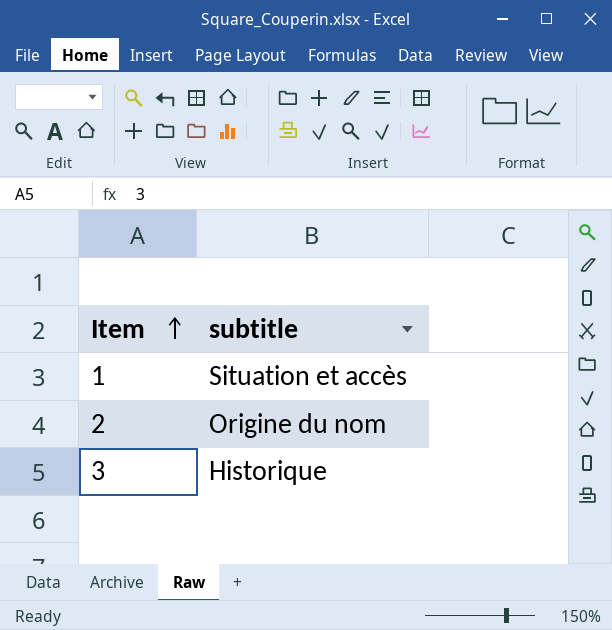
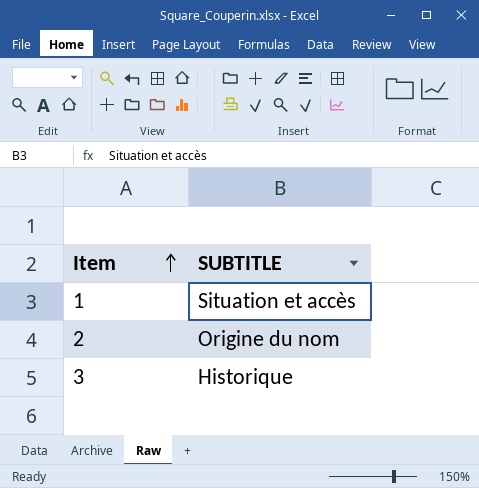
column name: subtitle -> SUBTITLE

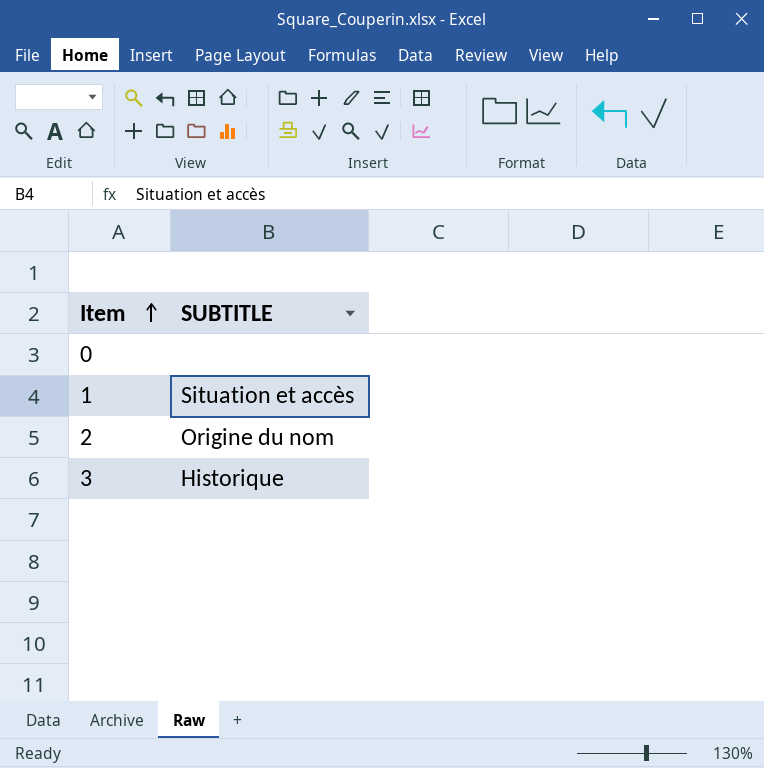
row 0: none -> none

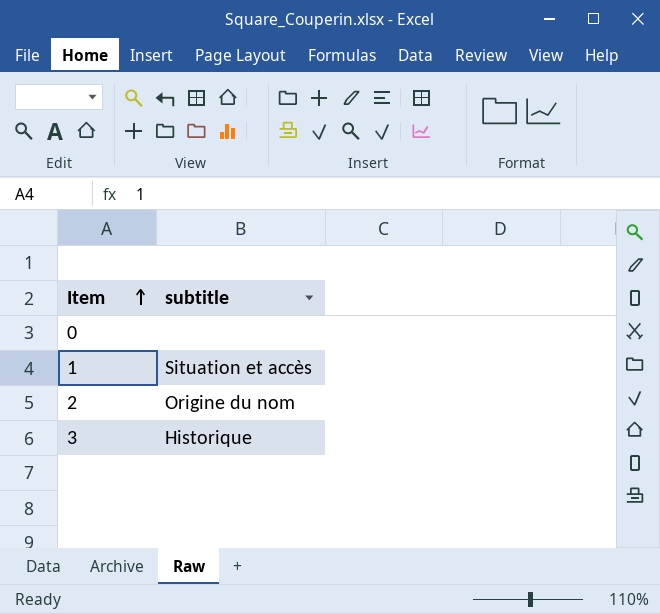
column name: SUBTITLE -> subtitle

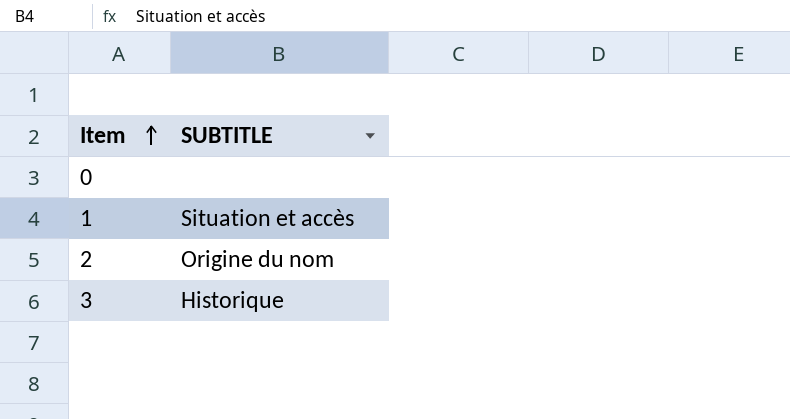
column name: subtitle -> SUBTITLE

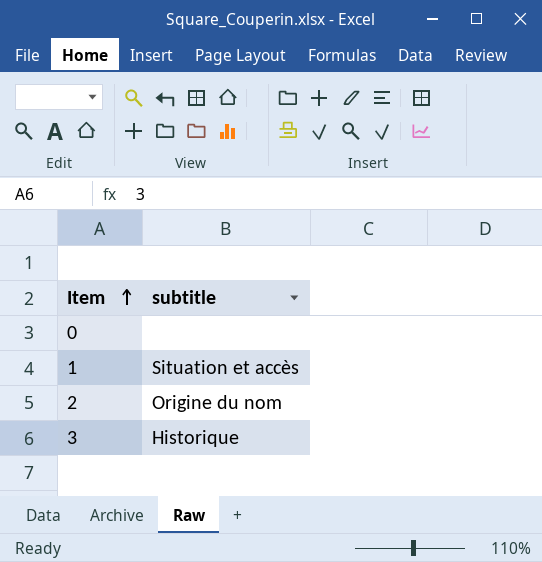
column name: SUBTITLE -> subtitle

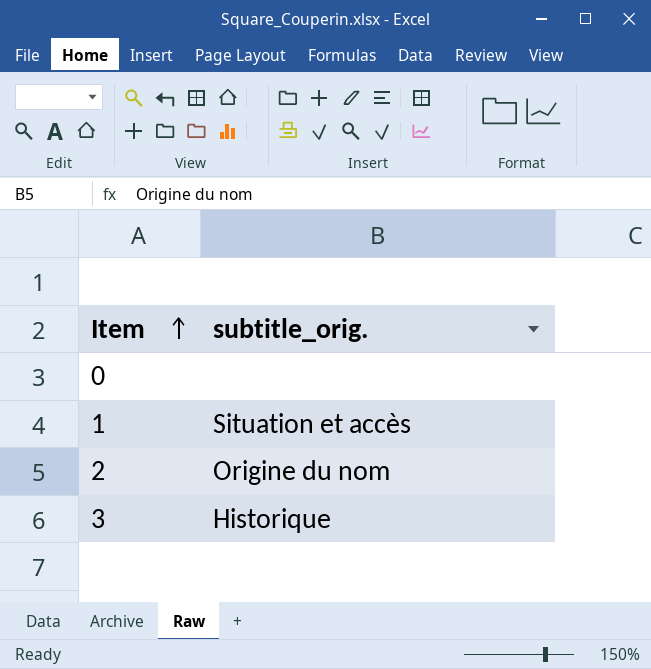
column name: subtitle -> subtitle_orig.

